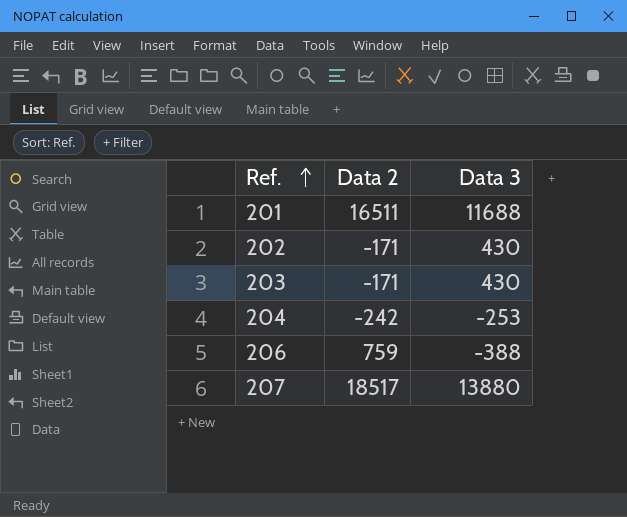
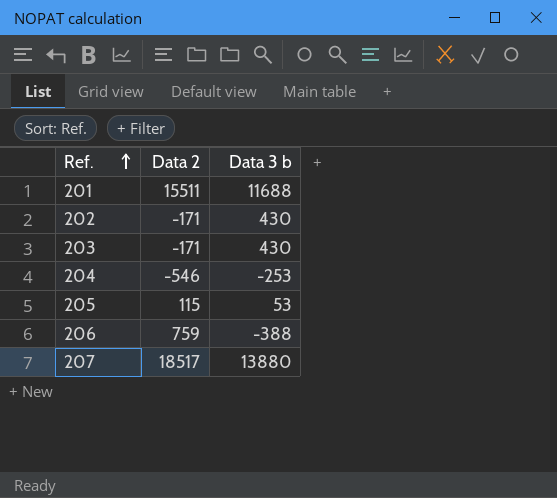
column name: Data 3 -> Data 3 b
201 | Data 2: 16511 -> 15511
204 | Data 2: -242 -> -546
row 205: none -> 115 | 53

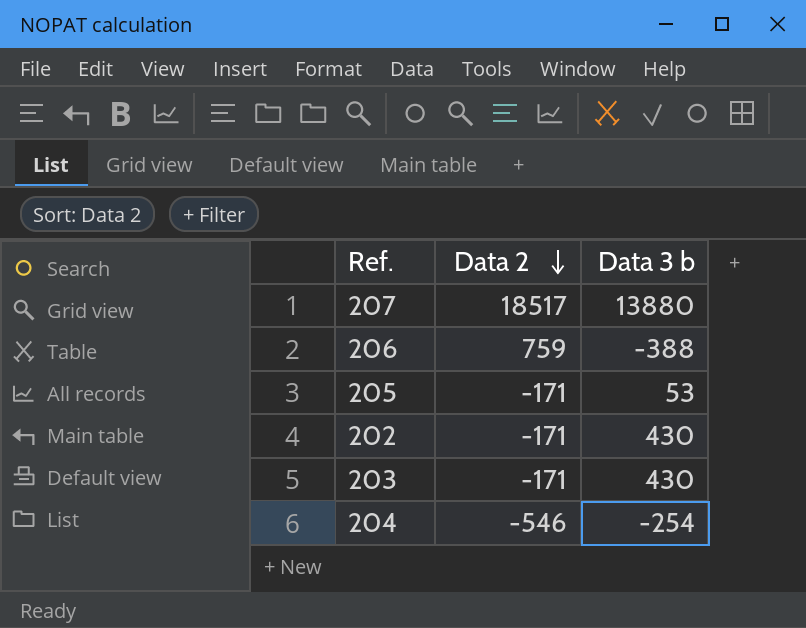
row order: Ref. ascending -> Data 2 descending
row 201: 15511 | 11688 -> none
205 | Data 2: 115 -> -171
204 | Data 3 b: -253 -> -254

